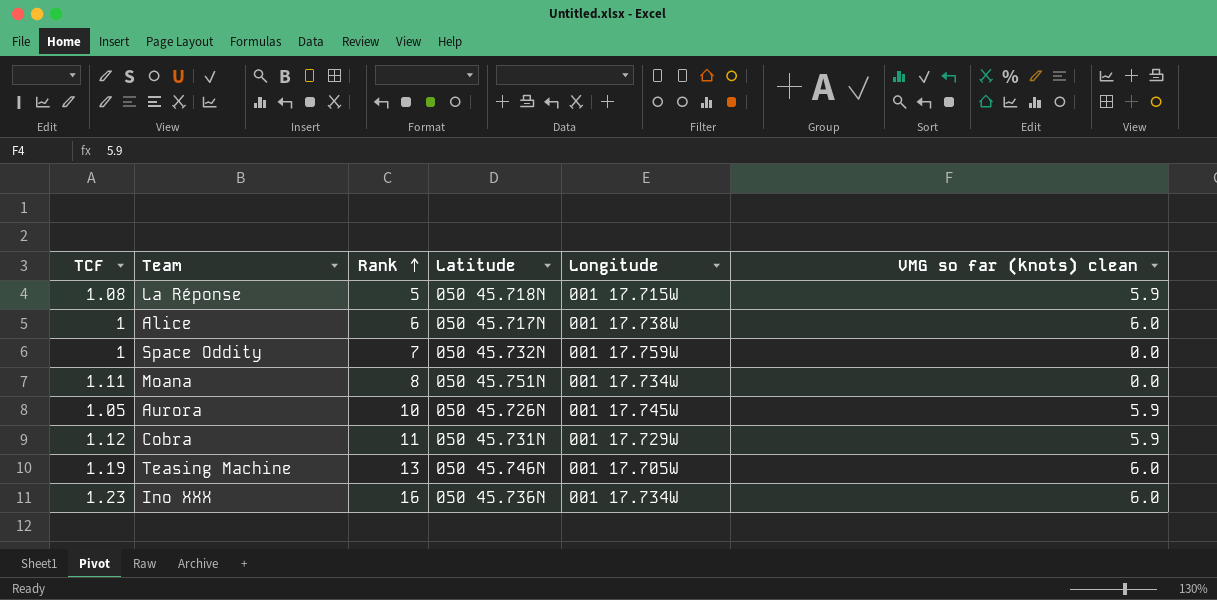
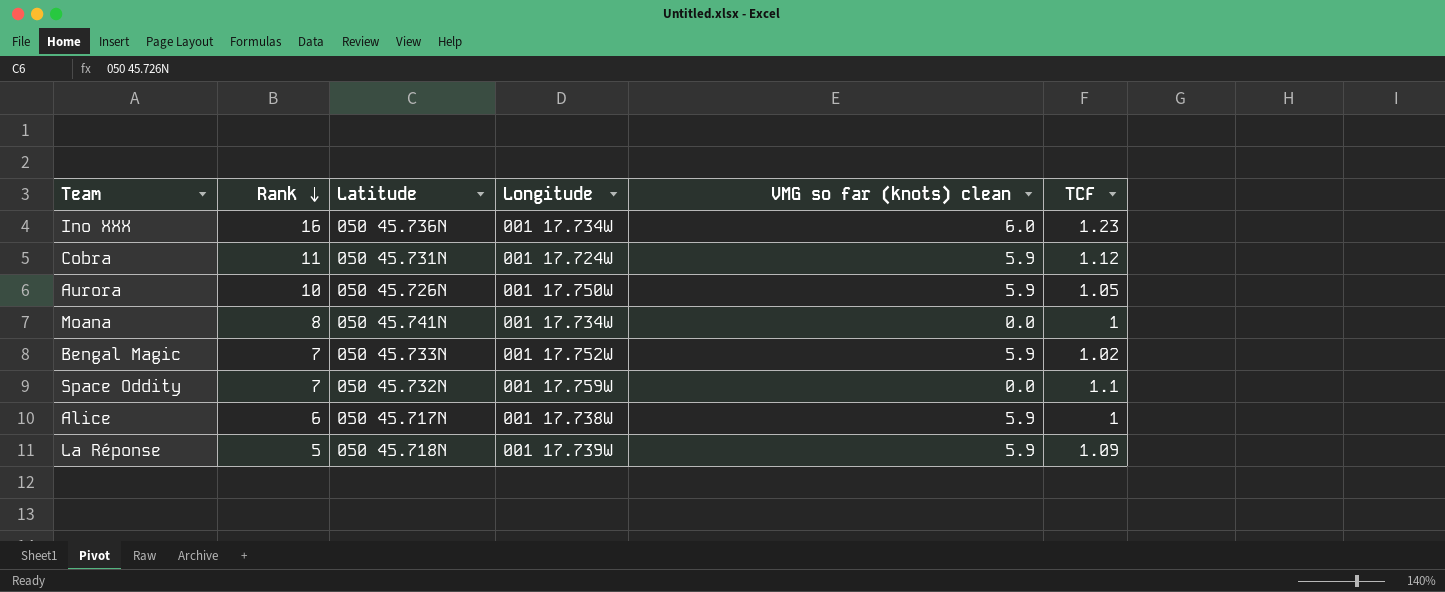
row order: Rank ascending -> Rank descending
column TCF | position: 1 -> 6
row Teasing Machine: 1.19 | 13 | 050 45.746N | 001 17.705W | 6.0 -> none
Cobra | Longitude: 001 17.729W -> 001 17.724W
Aurora | Longitude: 001 17.745W -> 001 17.750W
Moana | Latitude: 050 45.751N -> 050 45.741N
Moana | TCF: 1.11 -> 1
row Bengal Magic: none -> 7 | 050 45.733N | 001 17.752W | 5.9 | 1.02
Space Oddity | TCF: 1 -> 1.1
Alice | VMG so far (knots) clean: 6.0 -> 5.9
La Réponse | Longitude: 001 17.715W -> 001 17.739W
La Réponse | TCF: 1.08 -> 1.09

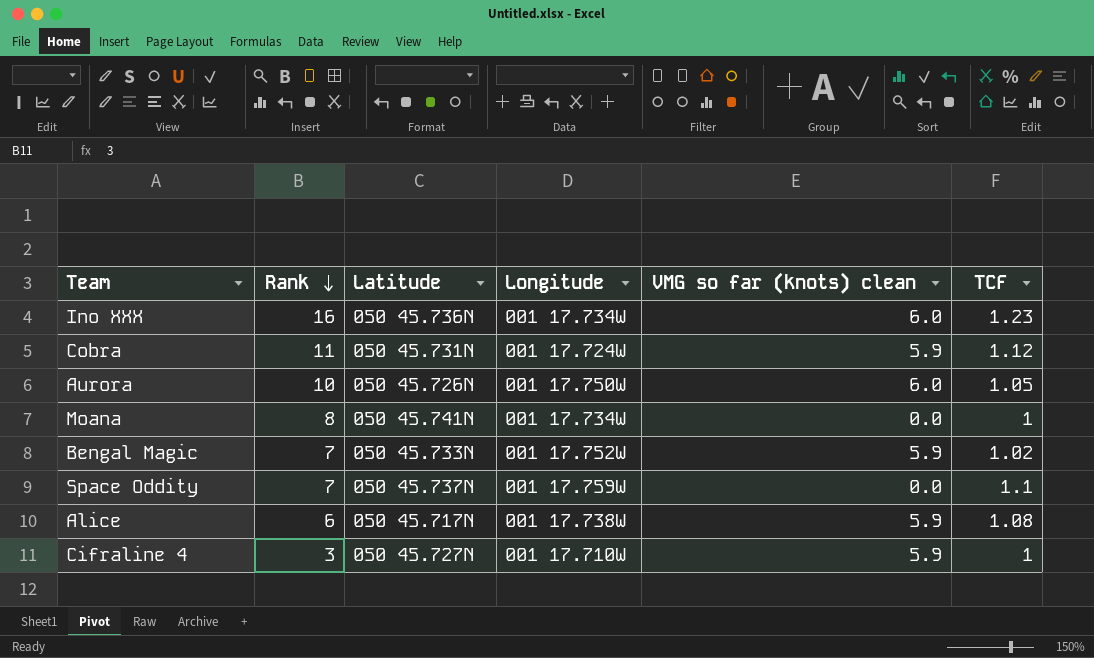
row La Réponse: 5 | 050 45.718N | 001 17.739W | 5.9 | 1.09 -> none
Aurora | VMG so far (knots) clean: 5.9 -> 6.0
Space Oddity | Latitude: 050 45.732N -> 050 45.737N
Alice | TCF: 1 -> 1.08
row Cifraline 4: none -> 3 | 050 45.727N | 001 17.710W | 5.9 | 1

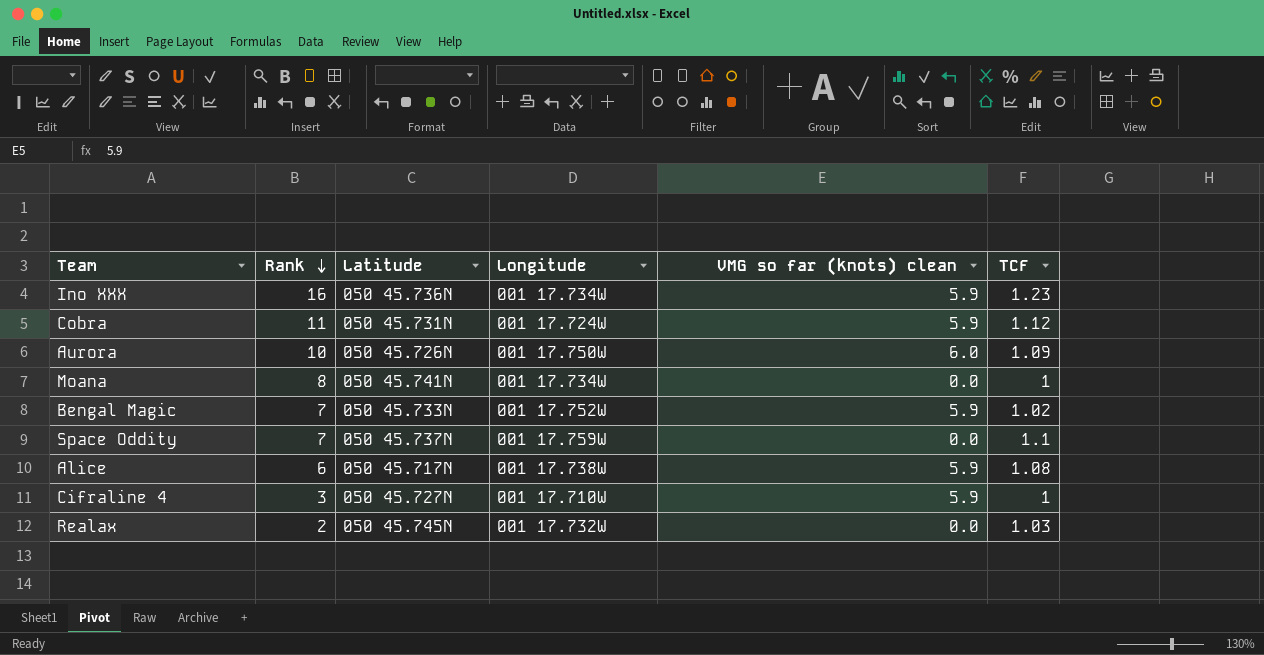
Ino XXX | VMG so far (knots) clean: 6.0 -> 5.9
Aurora | TCF: 1.05 -> 1.09
row Realax: none -> 2 | 050 45.745N | 001 17.732W | 0.0 | 1.03

